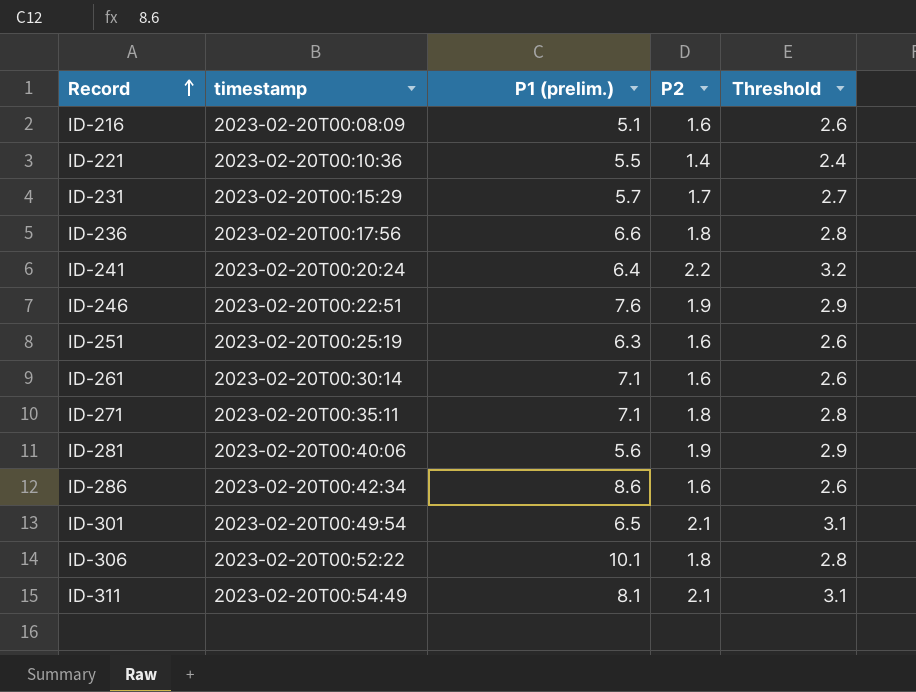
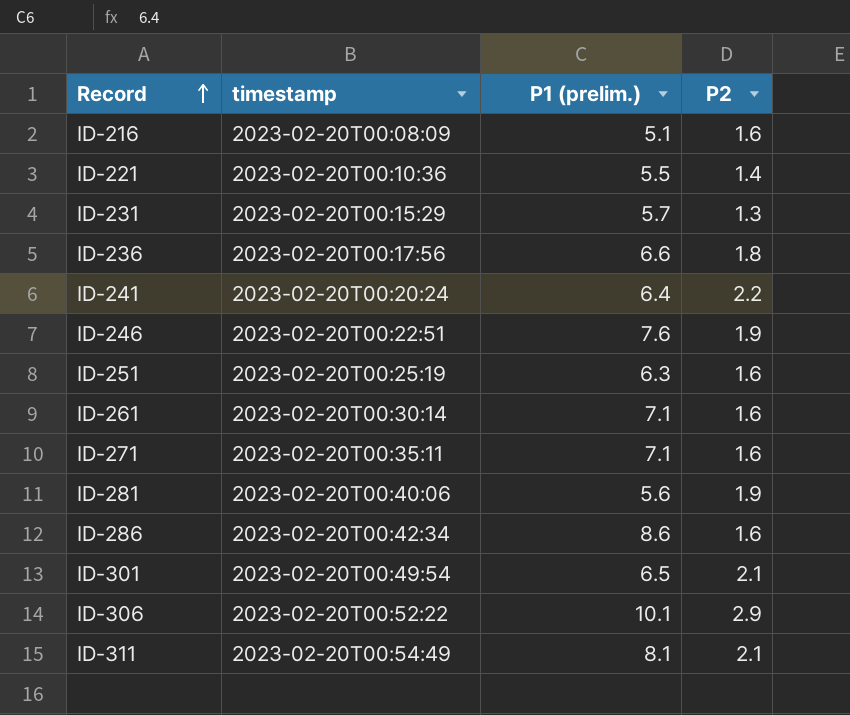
column Threshold | formula: [P2] + 1 -> none
ID-231 | P2: 1.7 -> 1.3
ID-271 | P2: 1.8 -> 1.6
ID-306 | P2: 1.8 -> 2.9

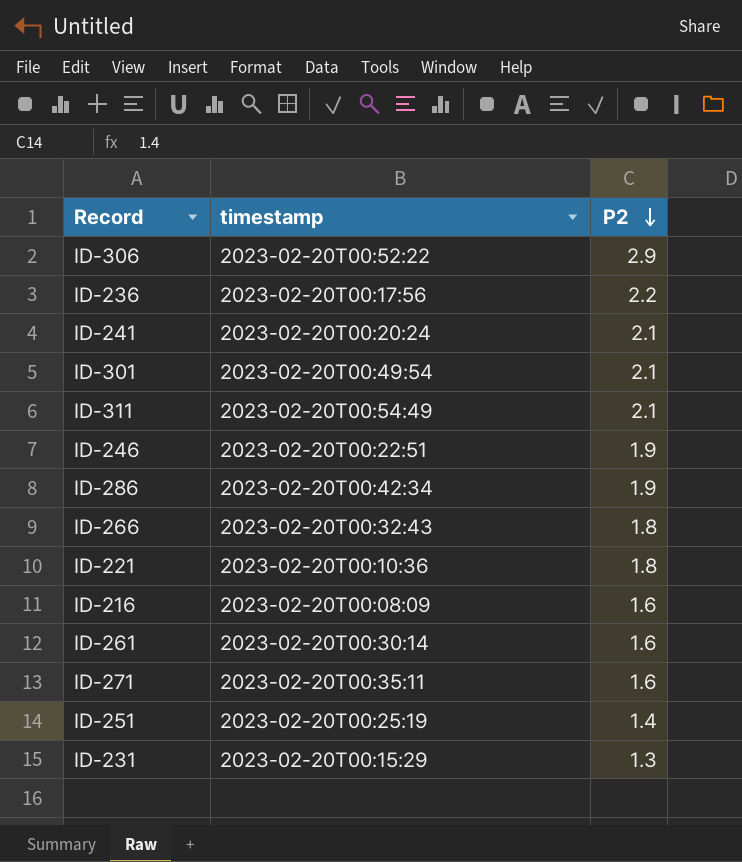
row order: Record ascending -> P2 descending
column P1 (prelim.) | position: 3 -> none
row ID-281: 2023-02-20T00:40:06 | 5.6 | 1.9 -> none
ID-236 | P2: 1.8 -> 2.2
ID-241 | P2: 2.2 -> 2.1
ID-286 | P2: 1.6 -> 1.9
row ID-266: none -> 2023-02-20T00:32:43 | 1.8
ID-221 | P2: 1.4 -> 1.8
ID-251 | P2: 1.6 -> 1.4

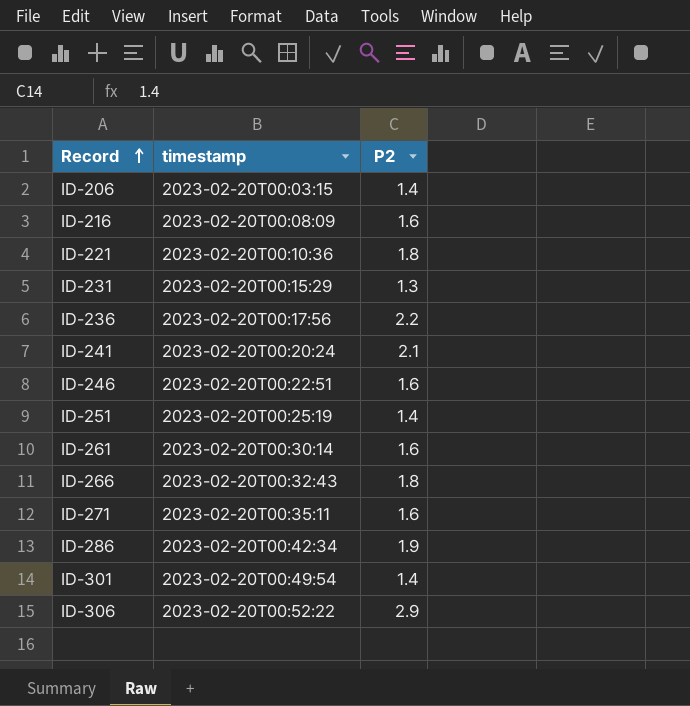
row order: P2 descending -> Record ascending
row ID-311: 2023-02-20T00:54:49 | 2.1 -> none
row ID-206: none -> 2023-02-20T00:03:15 | 1.4
ID-246 | P2: 1.9 -> 1.6
ID-301 | P2: 2.1 -> 1.4

